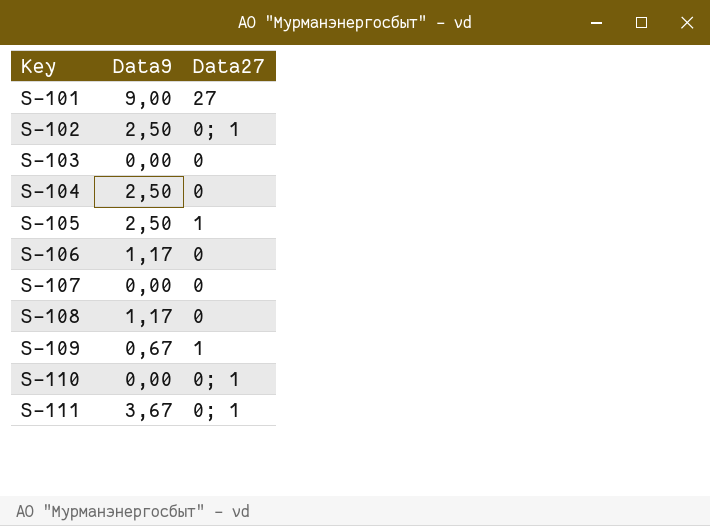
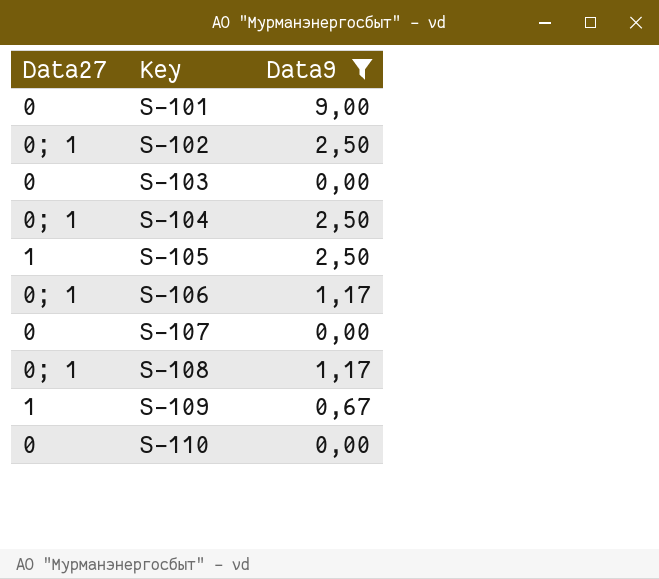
filter: none -> Data9 != 3,67
column Data27 | position: 3 -> 1
S-101 | Data27: 27 -> 0
S-104 | Data27: 0 -> 0; 1
S-106 | Data27: 0 -> 0; 1
S-108 | Data27: 0 -> 0; 1
S-110 | Data27: 0; 1 -> 0

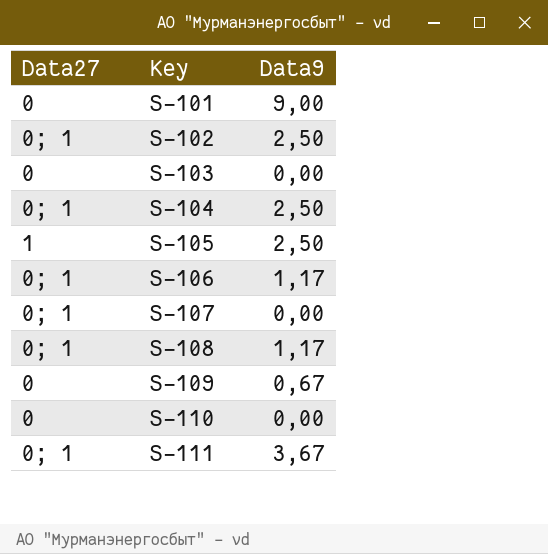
filter: Data9 != 3,67 -> none
S-107 | Data27: 0 -> 0; 1
S-109 | Data27: 1 -> 0

